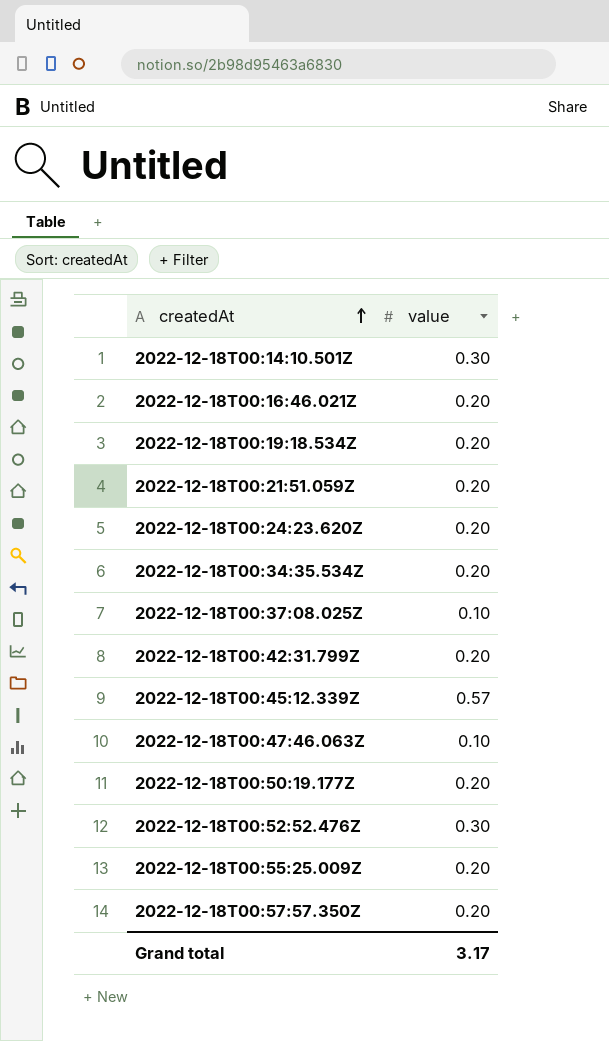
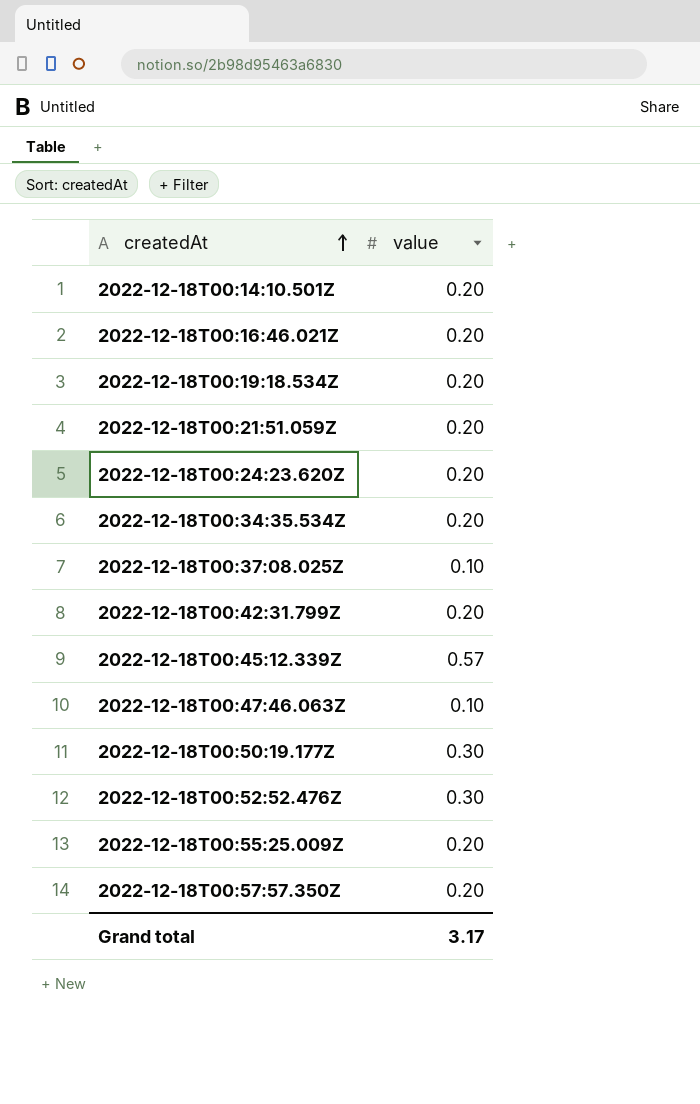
2022-12-18T00:14:10.501Z | value: 0.30 -> 0.20
2022-12-18T00:50:19.177Z | value: 0.20 -> 0.30

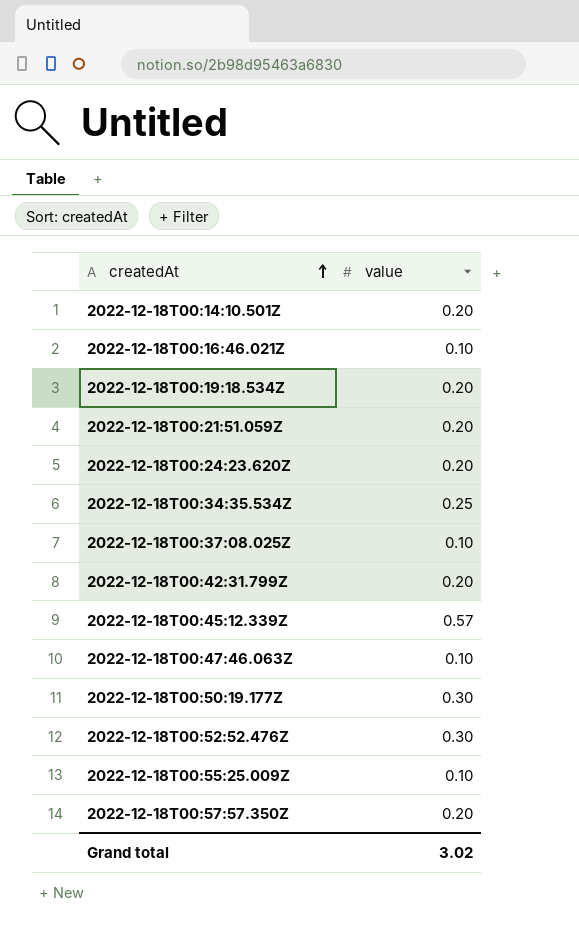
2022-12-18T00:16:46.021Z | value: 0.20 -> 0.10
2022-12-18T00:34:35.534Z | value: 0.20 -> 0.25
2022-12-18T00:55:25.009Z | value: 0.20 -> 0.10
Grand total | value: 3.17 -> 3.02

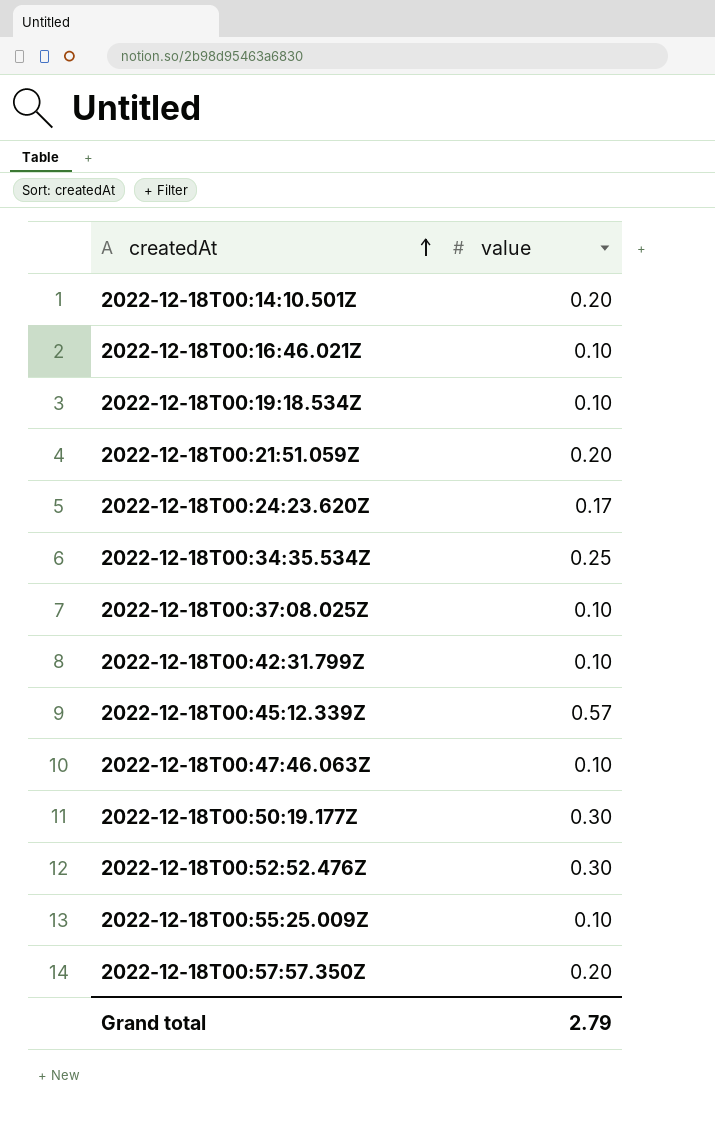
2022-12-18T00:19:18.534Z | value: 0.20 -> 0.10
2022-12-18T00:24:23.620Z | value: 0.20 -> 0.17
2022-12-18T00:42:31.799Z | value: 0.20 -> 0.10
Grand total | value: 3.02 -> 2.79

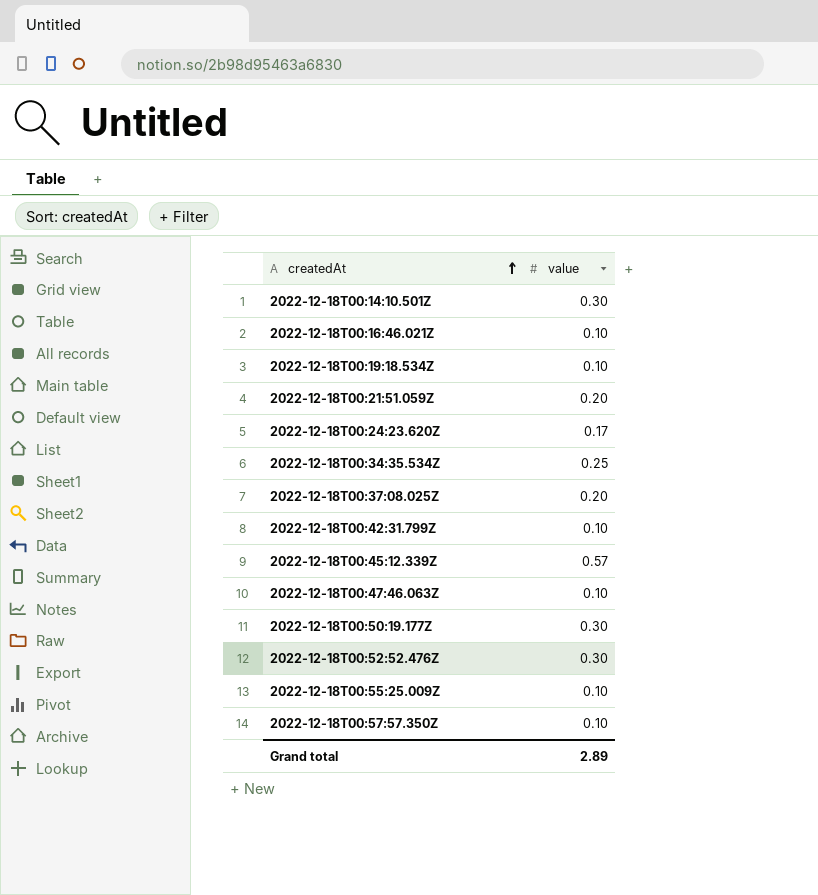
2022-12-18T00:14:10.501Z | value: 0.20 -> 0.30
2022-12-18T00:37:08.025Z | value: 0.10 -> 0.20
2022-12-18T00:57:57.350Z | value: 0.20 -> 0.10
Grand total | value: 2.79 -> 2.89

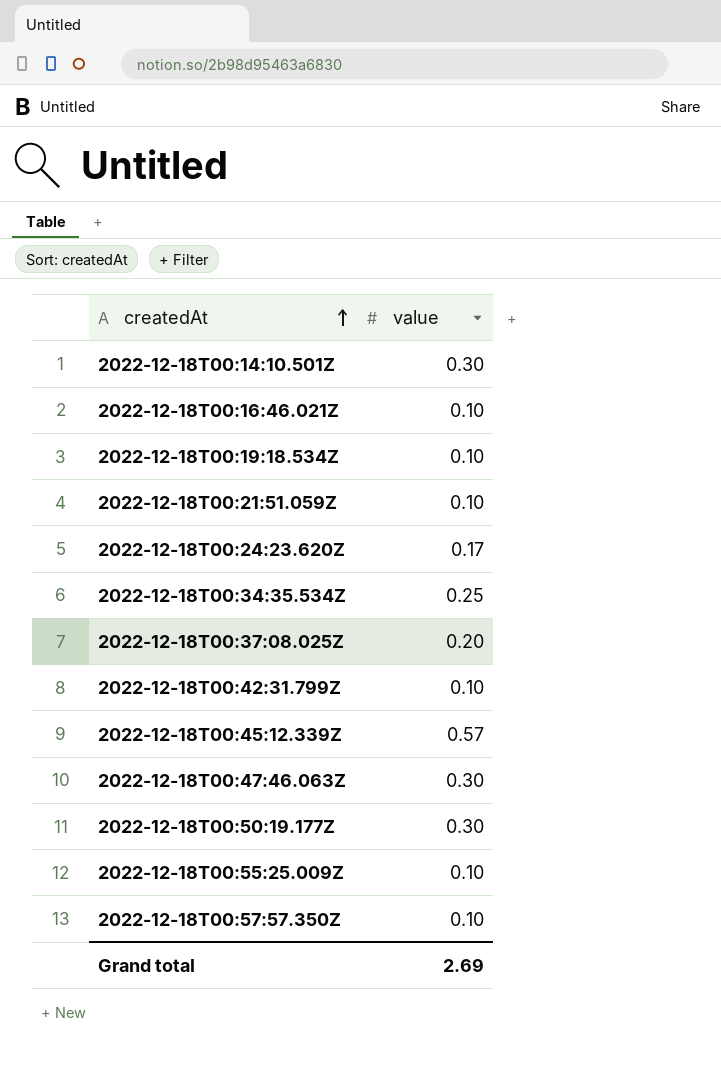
row 2022-12-18T00:52:52.476Z: 0.30 -> none
2022-12-18T00:21:51.059Z | value: 0.20 -> 0.10
2022-12-18T00:47:46.063Z | value: 0.10 -> 0.30
Grand total | value: 2.89 -> 2.69

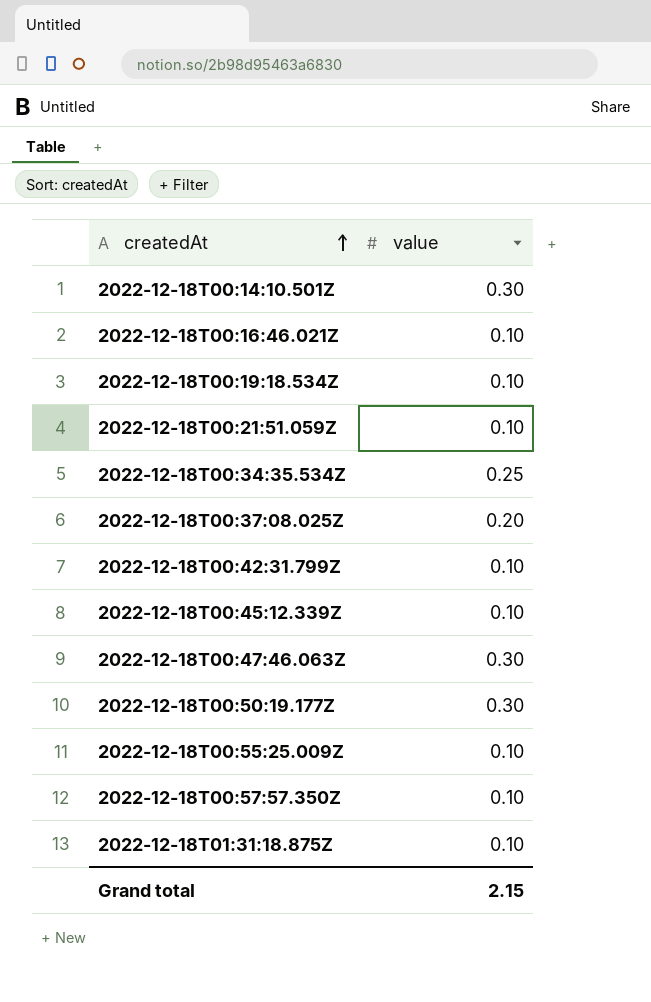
row 2022-12-18T00:24:23.620Z: 0.17 -> none
2022-12-18T00:45:12.339Z | value: 0.57 -> 0.10
row 2022-12-18T01:31:18.875Z: none -> 0.10
Grand total | value: 2.69 -> 2.15

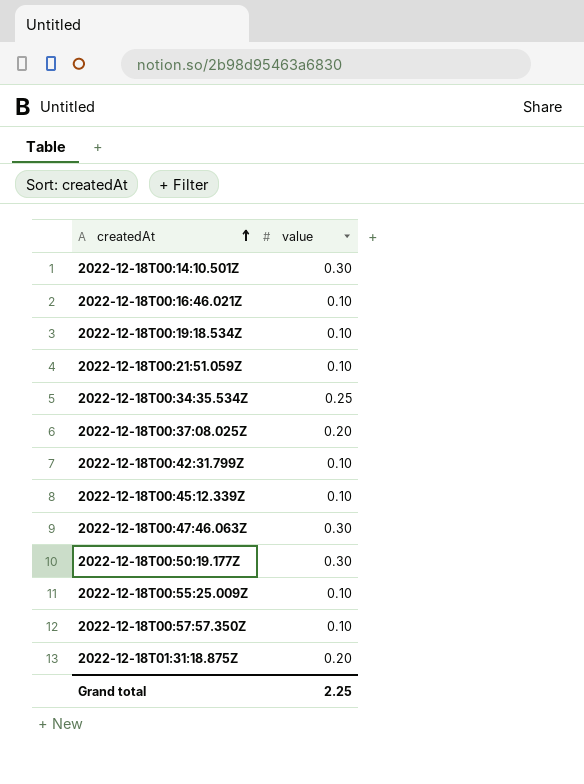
2022-12-18T01:31:18.875Z | value: 0.10 -> 0.20
Grand total | value: 2.15 -> 2.25

